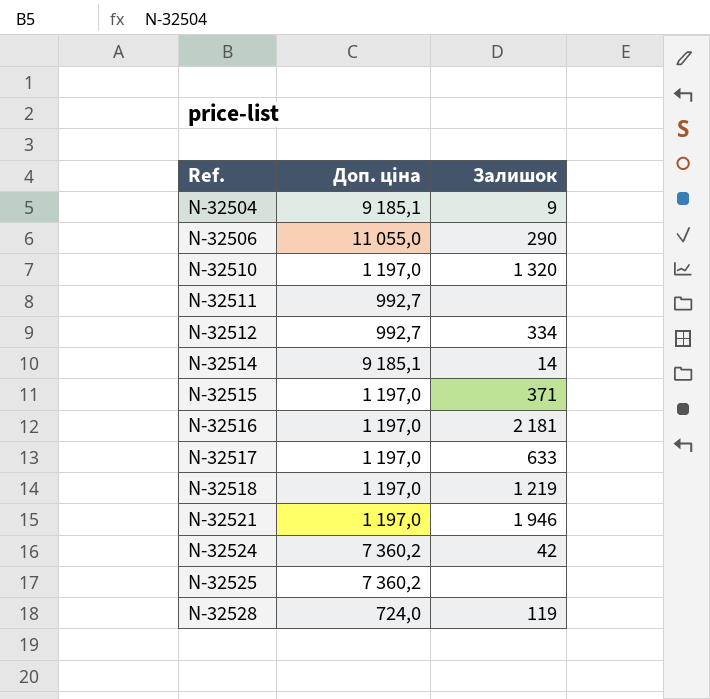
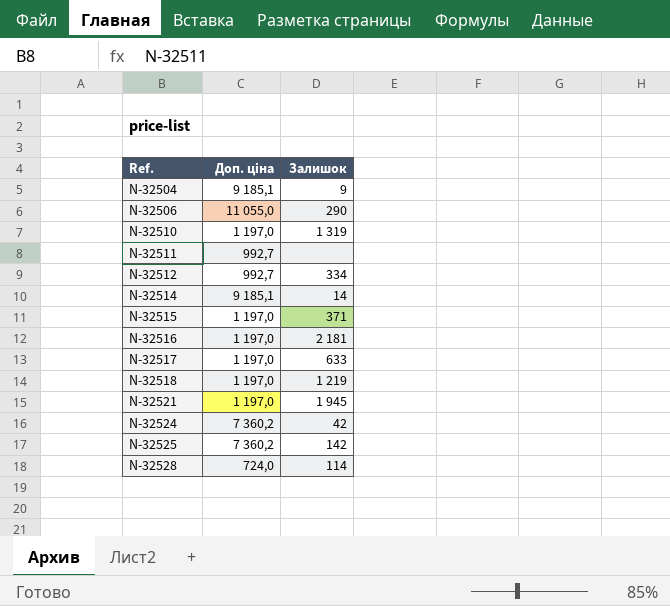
N-32510 | Залишок: 1 320 -> 1 319
N-32521 | Залишок: 1 946 -> 1 945
N-32525 | Залишок: none -> 142
N-32528 | Залишок: 119 -> 114

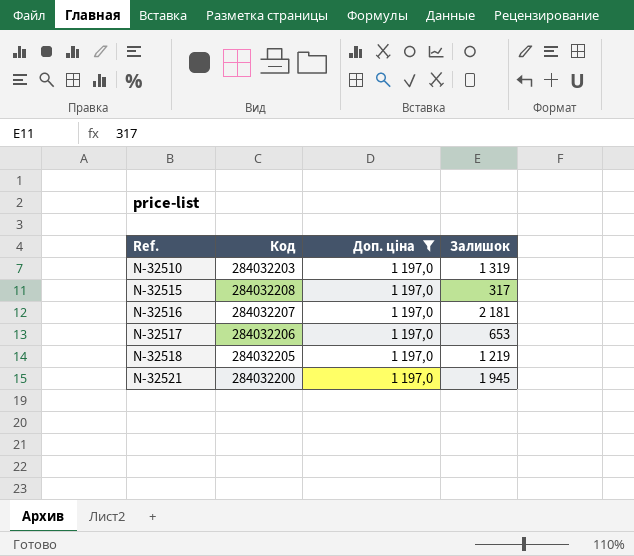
filter: none -> Доп. ціна = 1 197,0
column Код | position: none -> 2
N-32515 | Залишок: 371 -> 317
N-32517 | Залишок: 633 -> 653

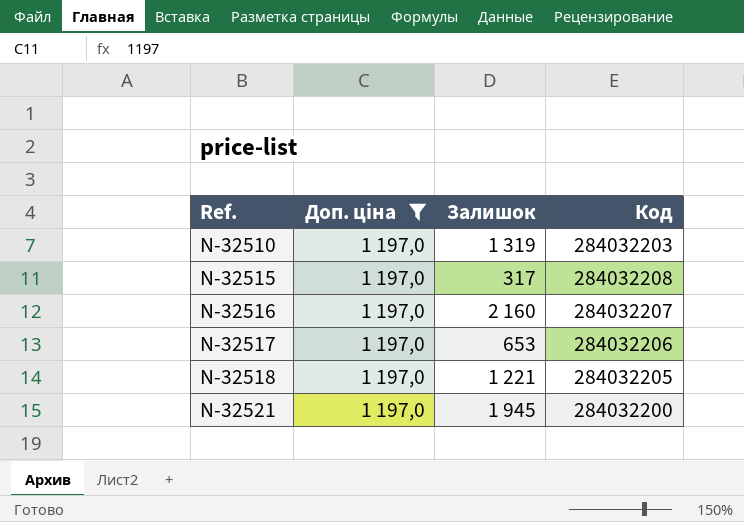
column Код | position: 2 -> 4
N-32516 | Залишок: 2 181 -> 2 160
N-32518 | Залишок: 1 219 -> 1 221

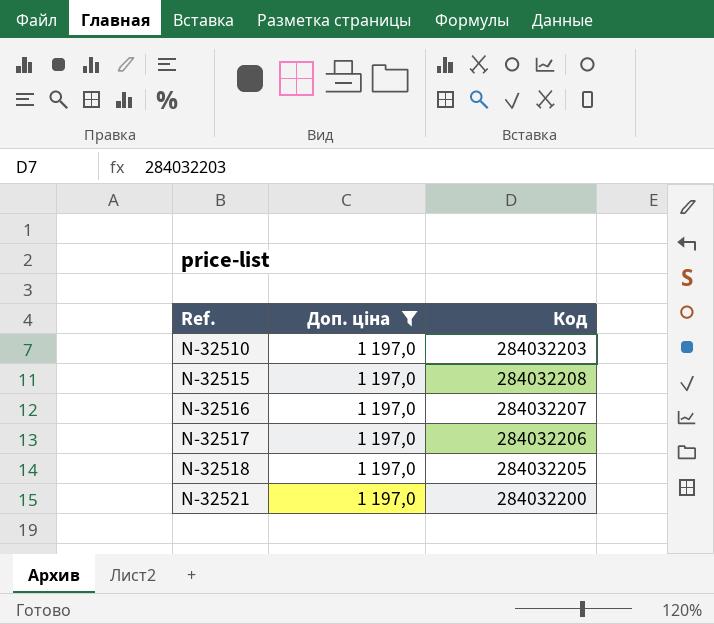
column Залишок | position: 3 -> none

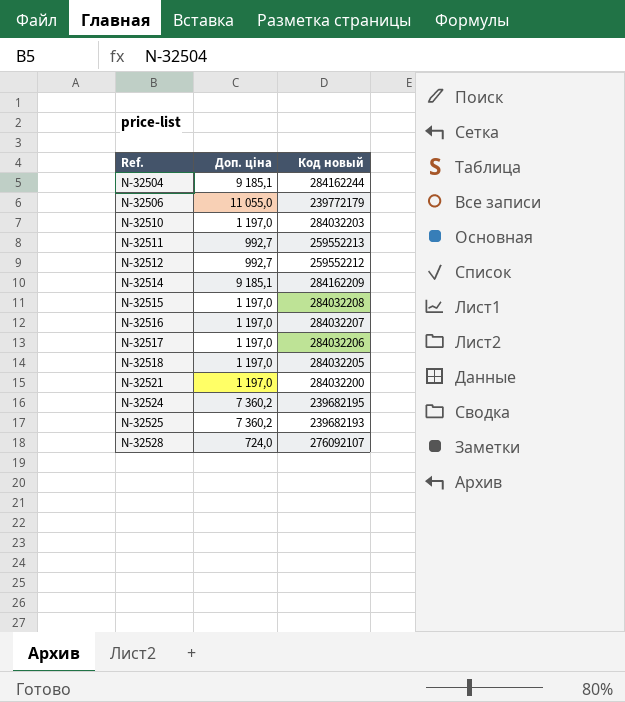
filter: Доп. ціна = 1 197,0 -> none
column name: Код -> Код новый

